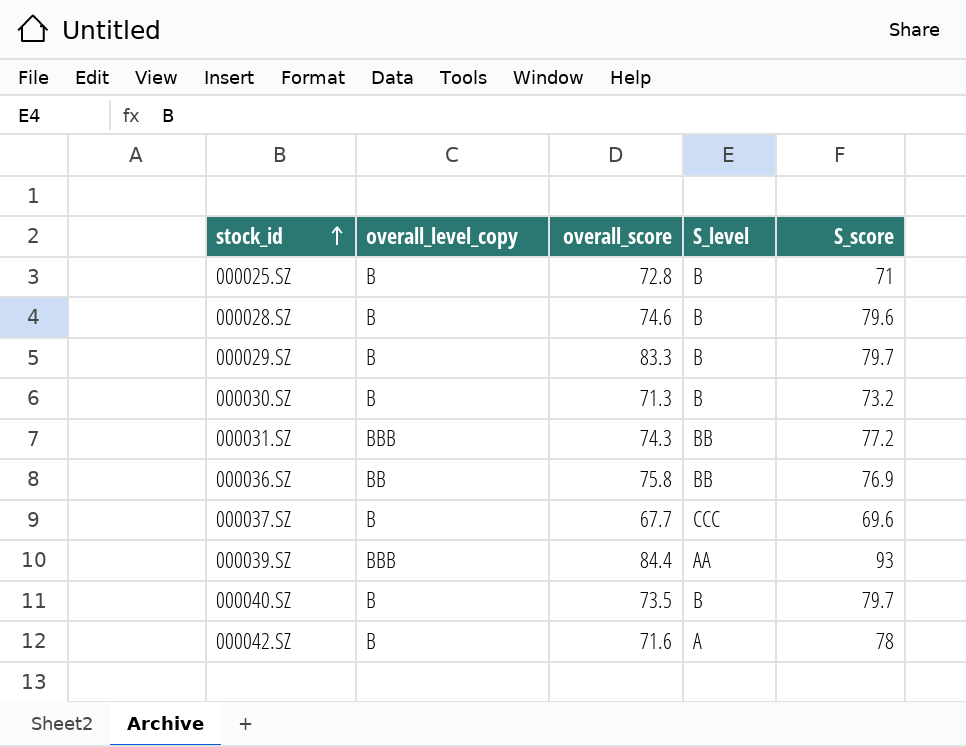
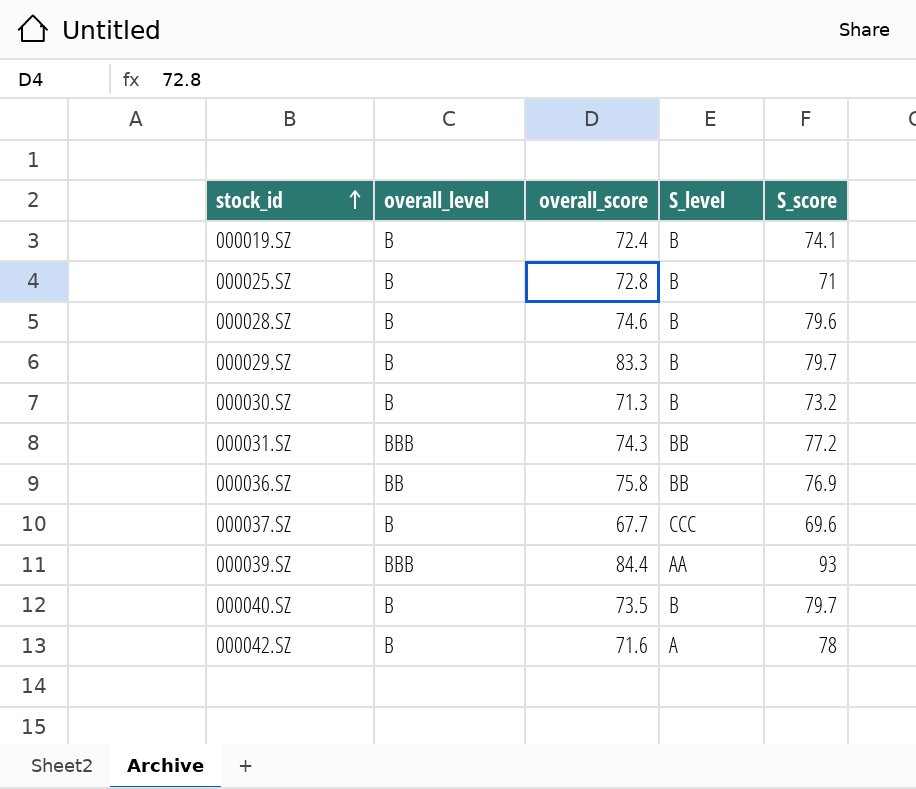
column name: overall_level_copy -> overall_level
row 000019.SZ: none -> B | 72.4 | B | 74.1

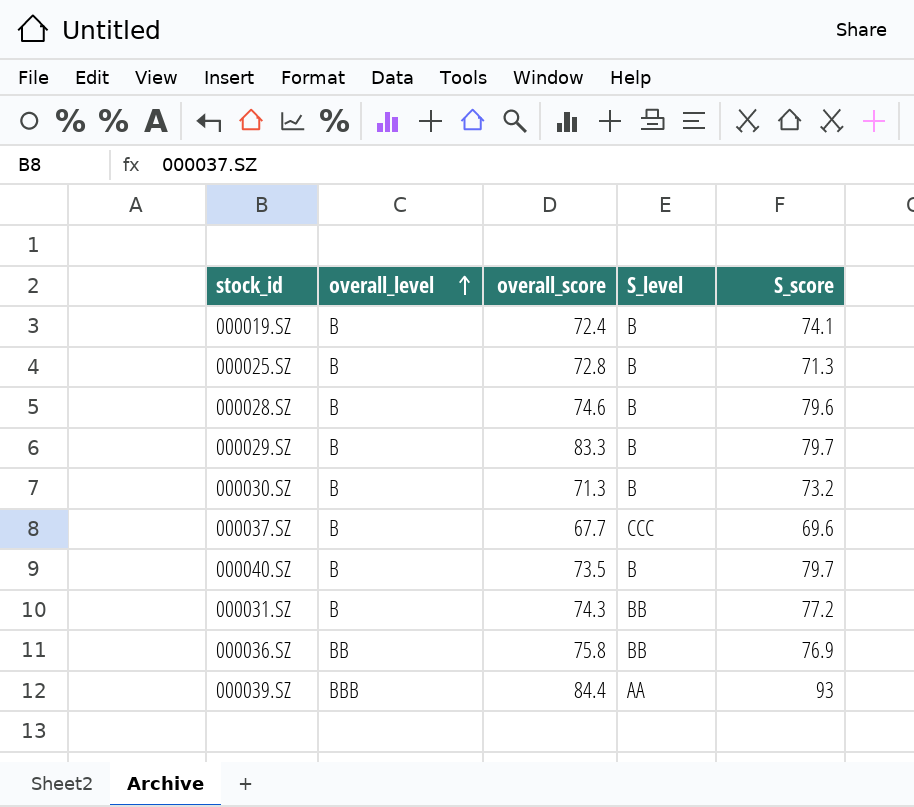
row order: stock_id ascending -> overall_level ascending
row 000042.SZ: B | 71.6 | A | 78 -> none
000025.SZ | S_score: 71 -> 71.3
000031.SZ | overall_level: BBB -> B

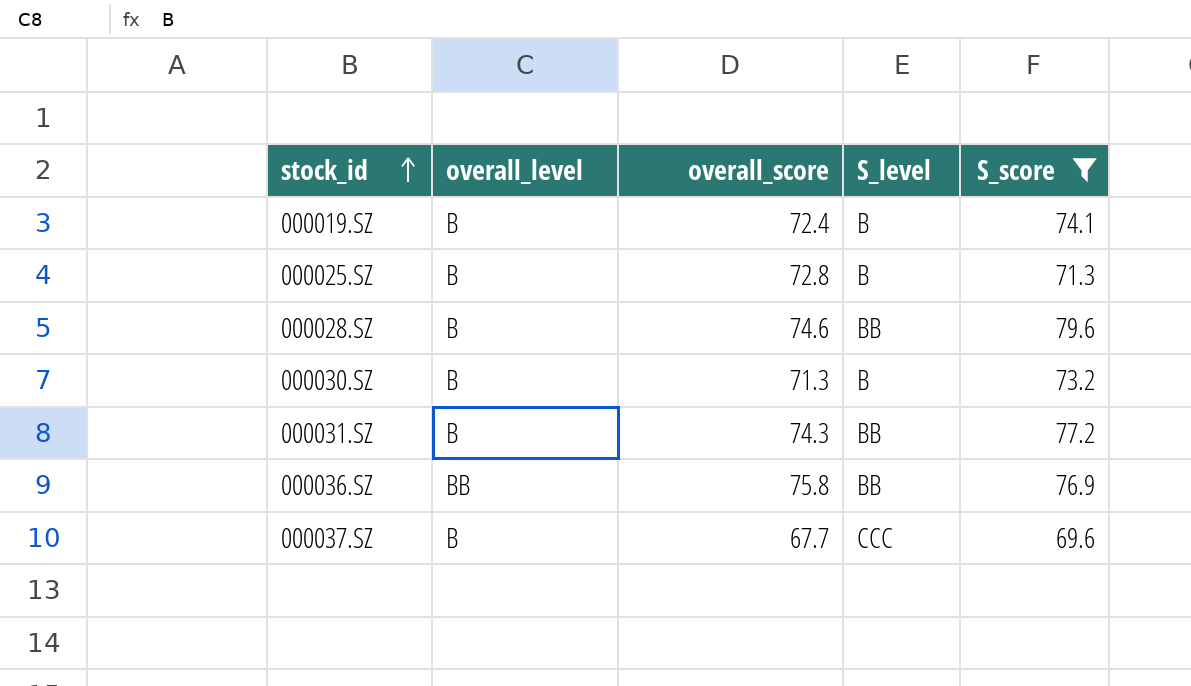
filter: none -> S_score <= 79.6
row order: overall_level ascending -> stock_id ascending
000028.SZ | S_level: B -> BB

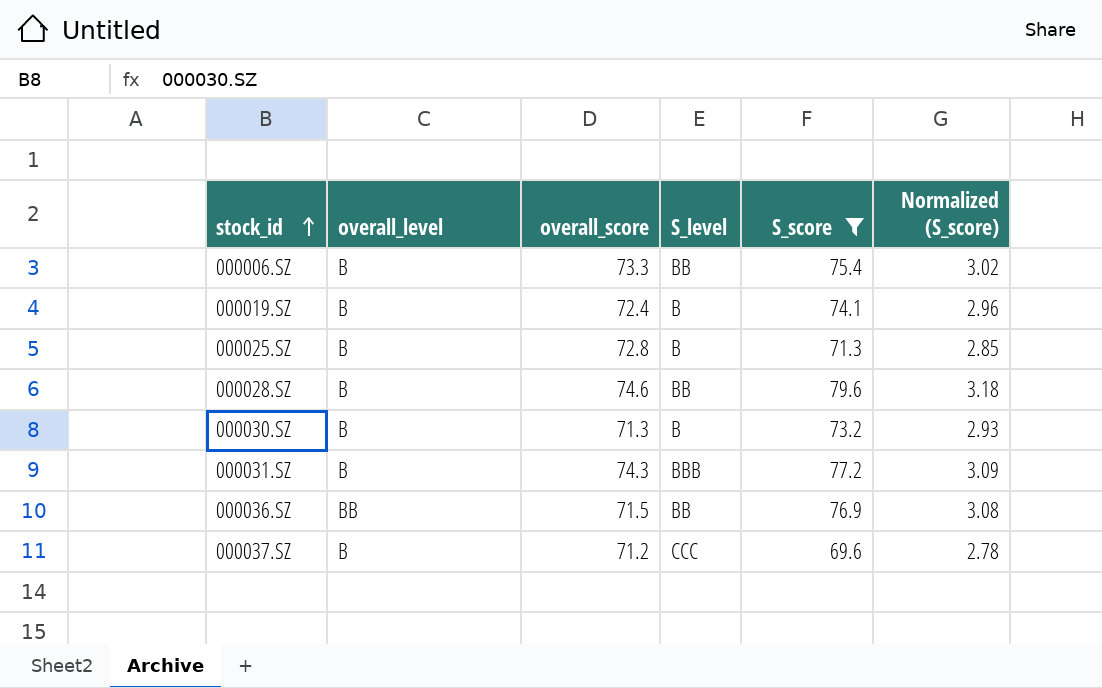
column Normalized (S_score) | formula: none -> [S_score] * 0.04
row 000006.SZ: none -> B | 73.3 | BB | 75.4 | 3.02
000031.SZ | S_level: BB -> BBB
000036.SZ | overall_score: 75.8 -> 71.5
000037.SZ | overall_score: 67.7 -> 71.2

